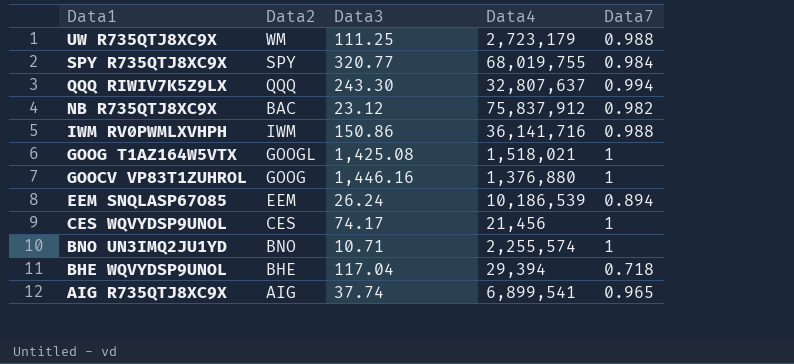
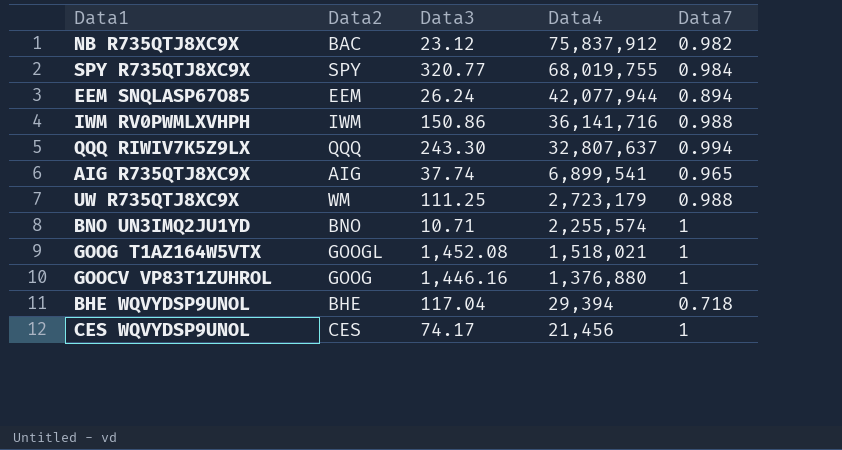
row order: Data1 descending -> Data4 descending
EEM SNQLASP67O85 | Data4: 10,186,539 -> 42,077,944
GOOG T1AZ164W5VTX | Data3: 1,425.08 -> 1,452.08

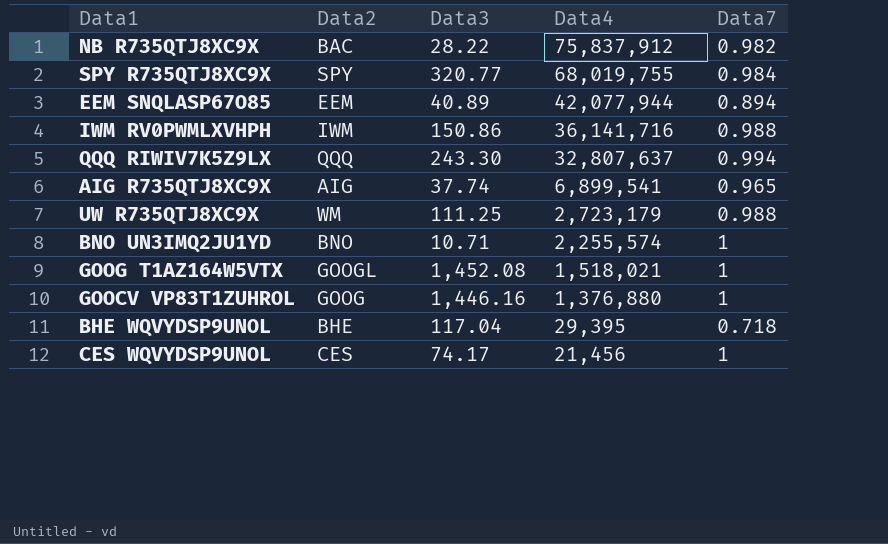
NB R735QTJ8XC9X | Data3: 23.12 -> 28.22
EEM SNQLASP67O85 | Data3: 26.24 -> 40.89
BHE WQVYDSP9UNOL | Data4: 29,394 -> 29,395

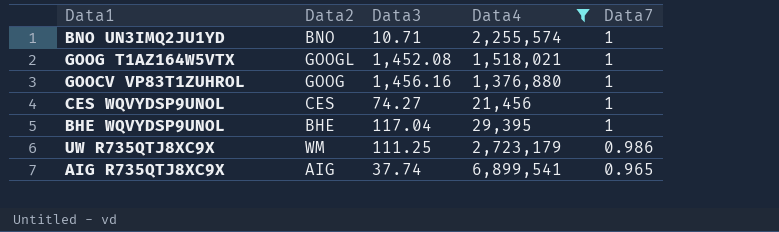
filter: none -> Data4 <= 6,899,541
row order: Data4 descending -> Data7 descending
GOOCV VP83T1ZUHROL | Data3: 1,446.16 -> 1,456.16
CES WQVYDSP9UNOL | Data3: 74.17 -> 74.27
BHE WQVYDSP9UNOL | Data7: 0.718 -> 1
UW R735QTJ8XC9X | Data7: 0.988 -> 0.986

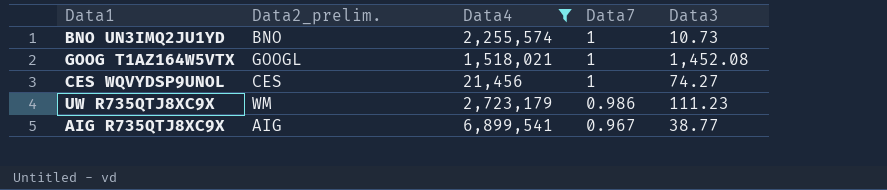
column name: Data2 -> Data2_prelim.
column Data3 | position: 3 -> 5
row GOOCV VP83T1ZUHROL: GOOG | 1,456.16 | 1,376,880 | 1 -> none
row BHE WQVYDSP9UNOL: BHE | 117.04 | 29,395 | 1 -> none
BNO UN3IMQ2JU1YD | Data3: 10.71 -> 10.73
UW R735QTJ8XC9X | Data3: 111.25 -> 111.23
AIG R735QTJ8XC9X | Data7: 0.965 -> 0.967
AIG R735QTJ8XC9X | Data3: 37.74 -> 38.77

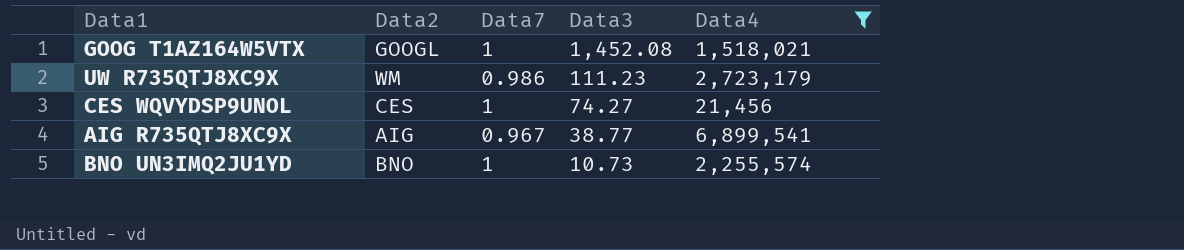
row order: Data7 descending -> Data3 descending
column name: Data2_prelim. -> Data2
column Data4 | position: 3 -> 5

